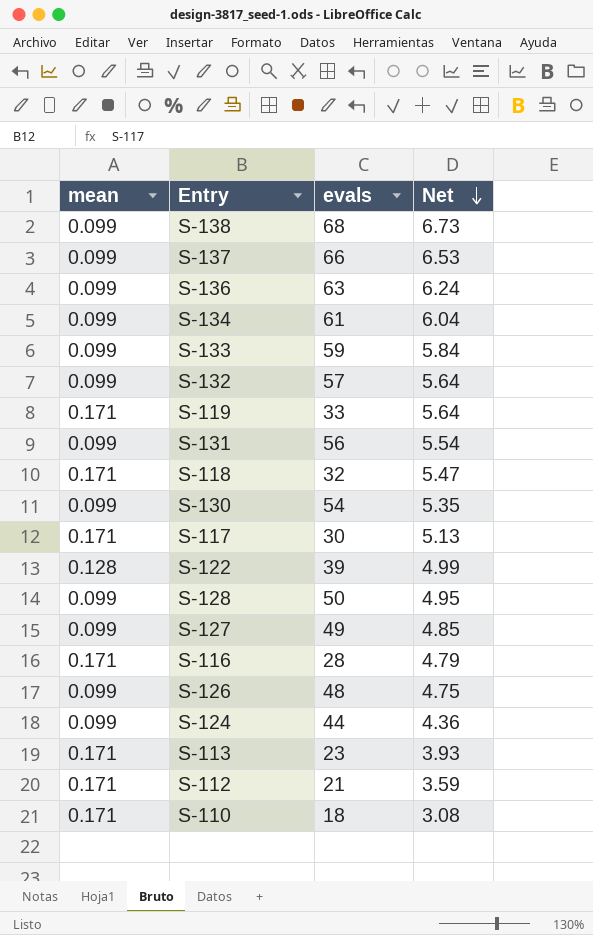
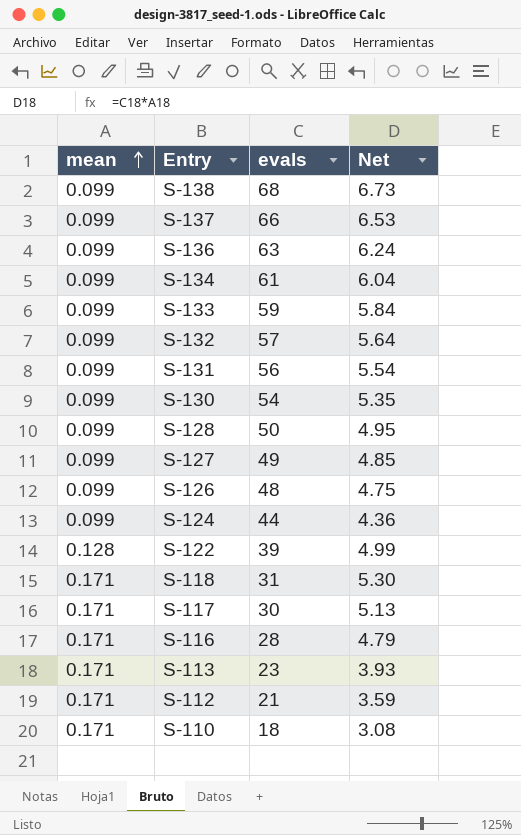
row order: Net descending -> mean ascending
row S-119: 0.171 | 33 | 5.64 -> none
S-118 | evals: 32 -> 31
S-118 | Net: 5.47 -> 5.30

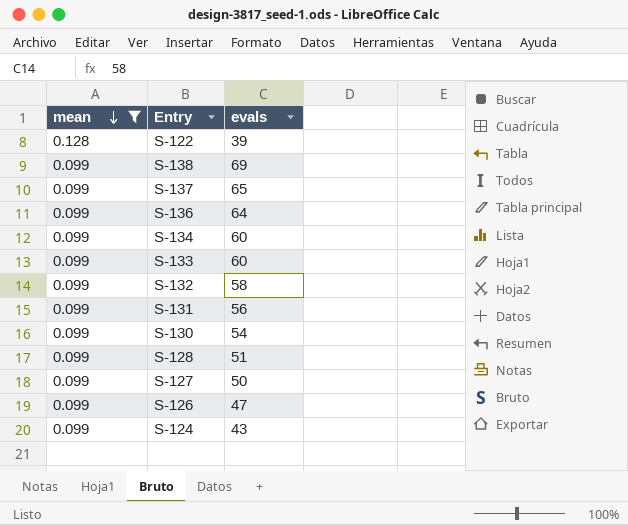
filter: none -> mean != 0.171
row order: mean ascending -> mean descending
column Net | formula: [mean] * [evals] -> none
S-138 | evals: 68 -> 69
S-137 | evals: 66 -> 65
S-136 | evals: 63 -> 64
S-134 | evals: 61 -> 60
S-133 | evals: 59 -> 60
S-132 | evals: 57 -> 58
S-128 | evals: 50 -> 51
S-127 | evals: 49 -> 50
S-126 | evals: 48 -> 47
S-124 | evals: 44 -> 43

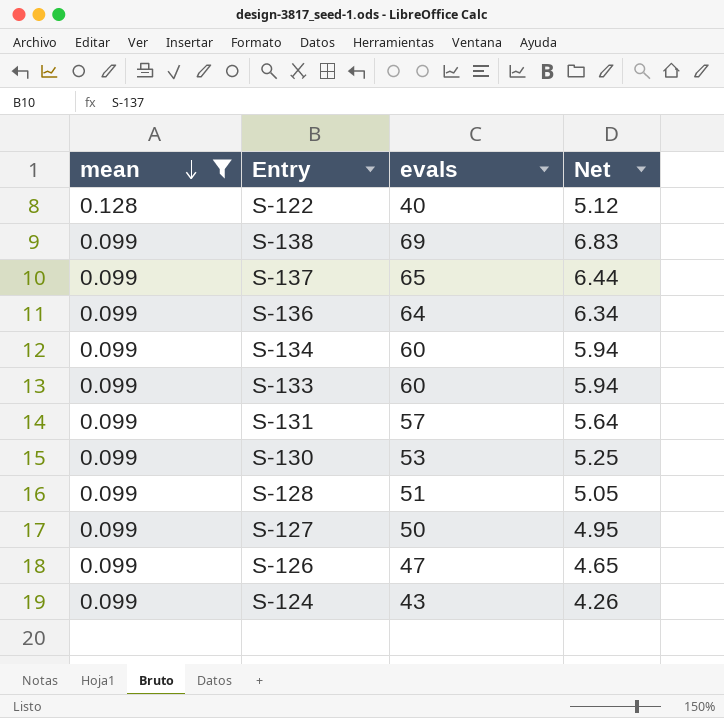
column Net | formula: none -> [mean] * [evals]
row S-132: 0.099 | 58 -> none
S-122 | evals: 39 -> 40
S-131 | evals: 56 -> 57
S-130 | evals: 54 -> 53

